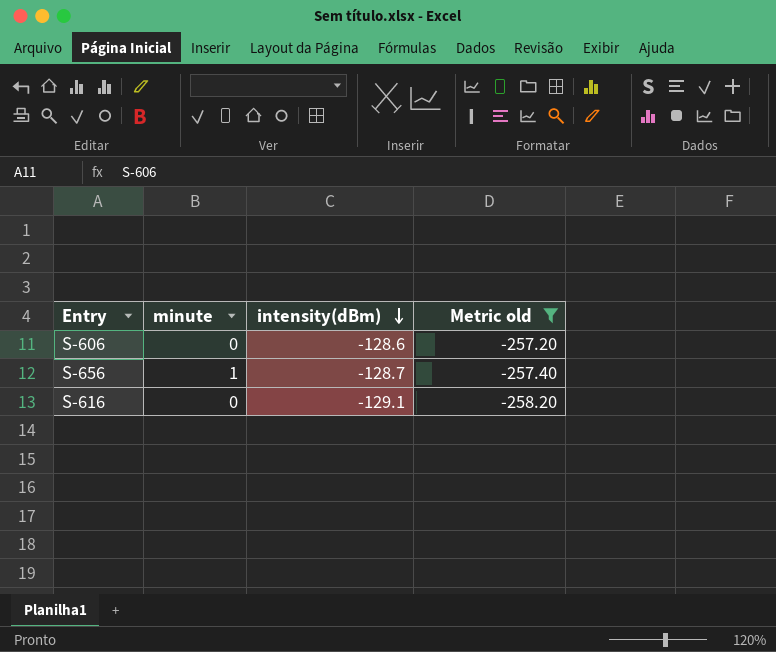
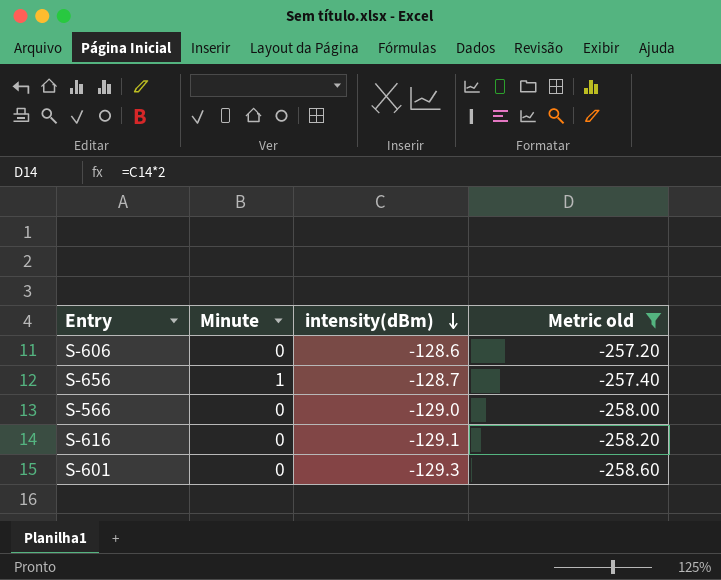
column name: minute -> Minute
row S-566: none -> 0 | -129.0 | -258.00
row S-601: none -> 0 | -129.3 | -258.60

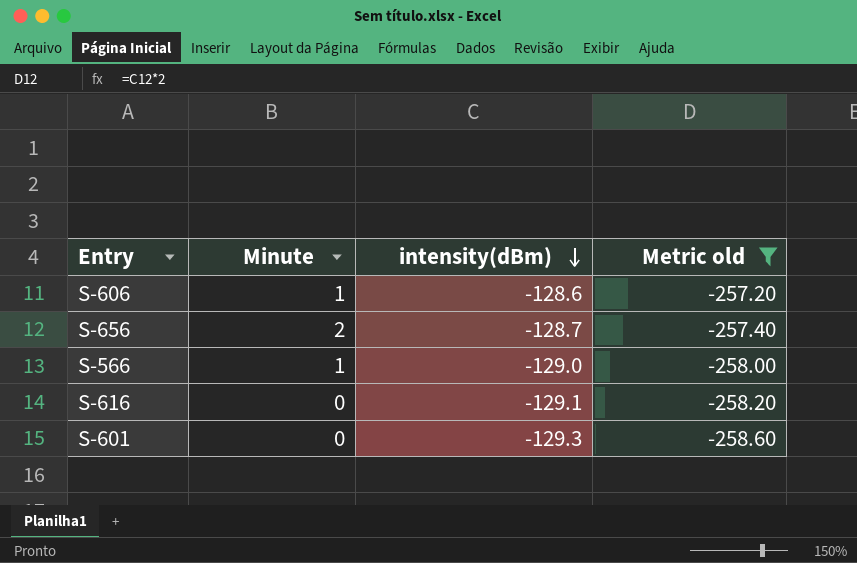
S-606 | Minute: 0 -> 1
S-656 | Minute: 1 -> 2
S-566 | Minute: 0 -> 1

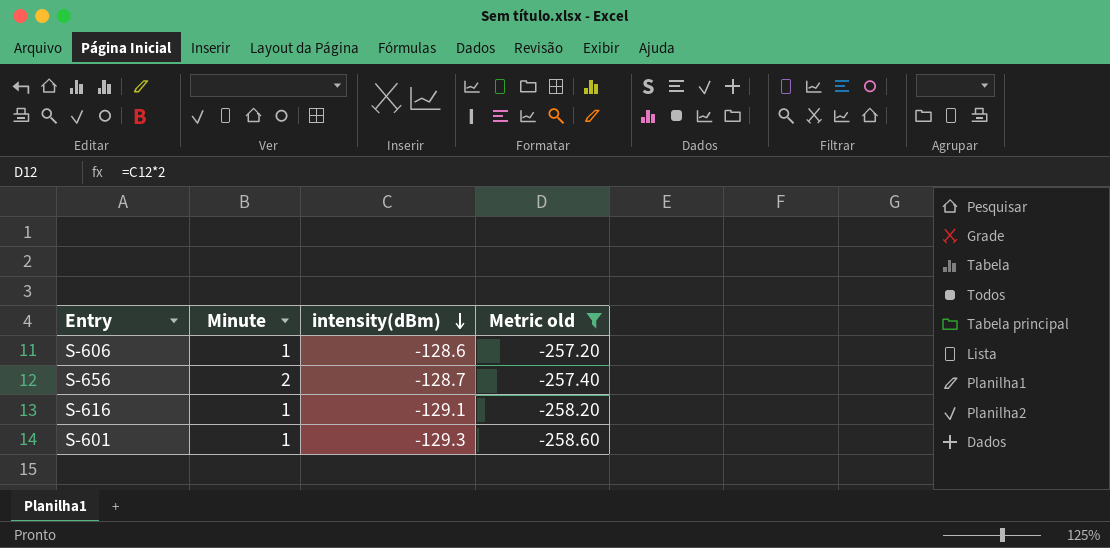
row S-566: 1 | -129.0 | -258.00 -> none
S-616 | Minute: 0 -> 1
S-601 | Minute: 0 -> 1

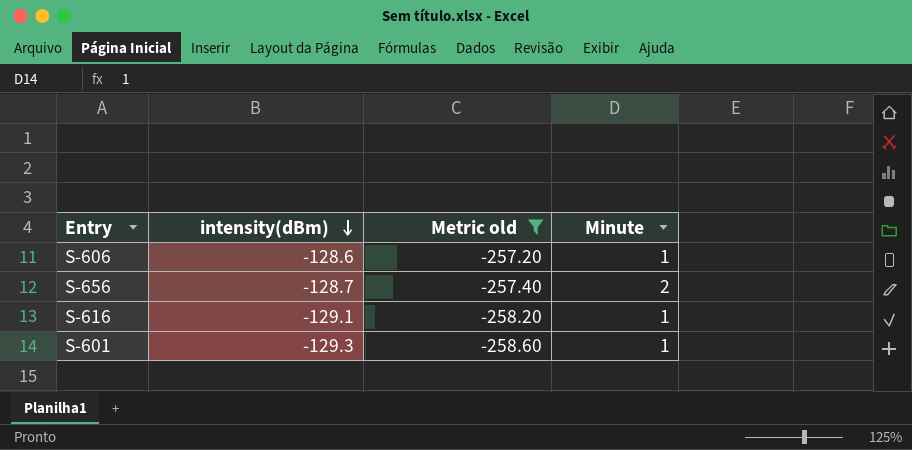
column Minute | position: 2 -> 4

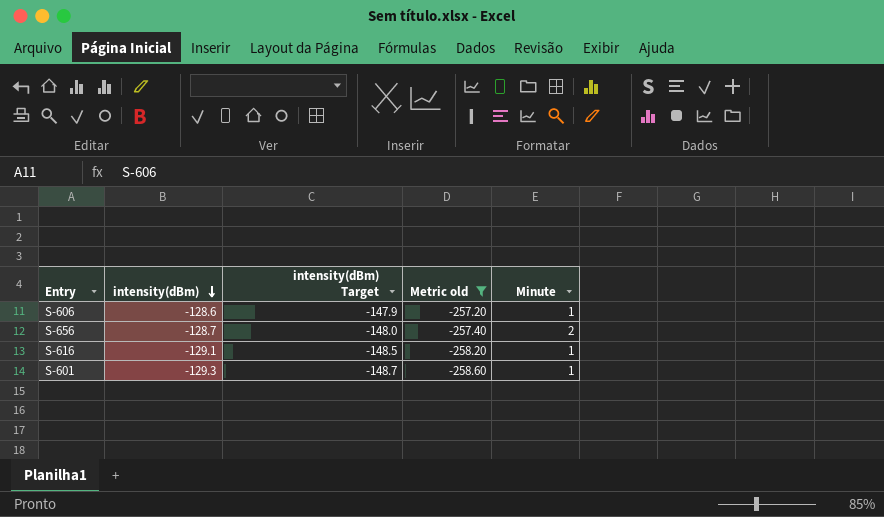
column intensity(dBm) Target | formula: none -> [intensity(dBm)] * 1.15

